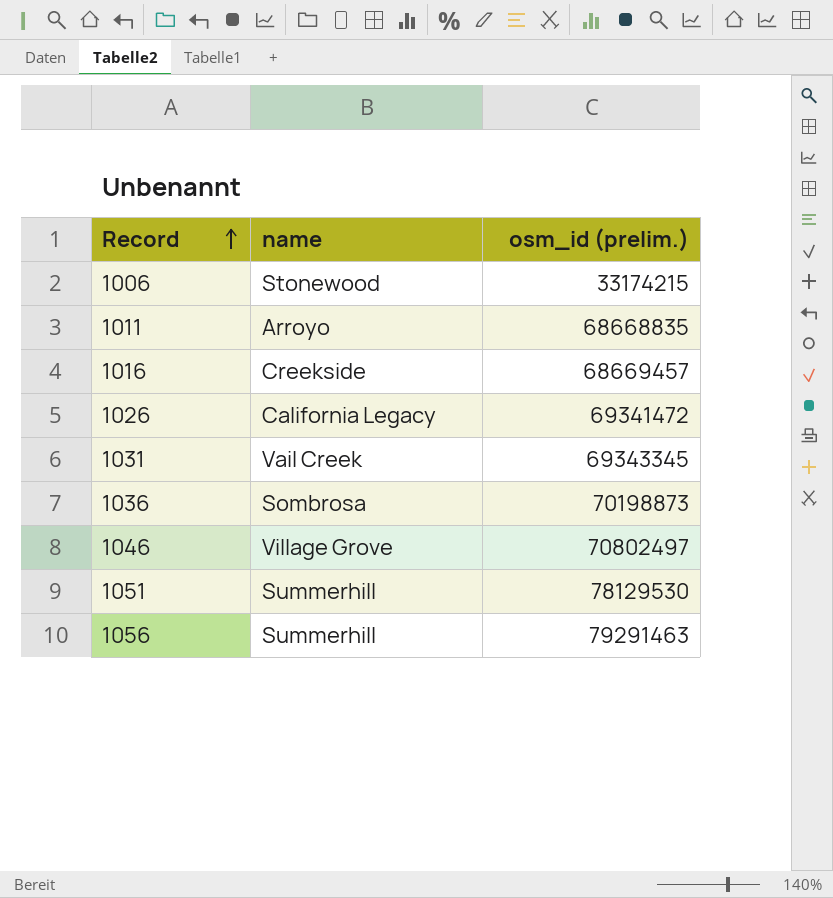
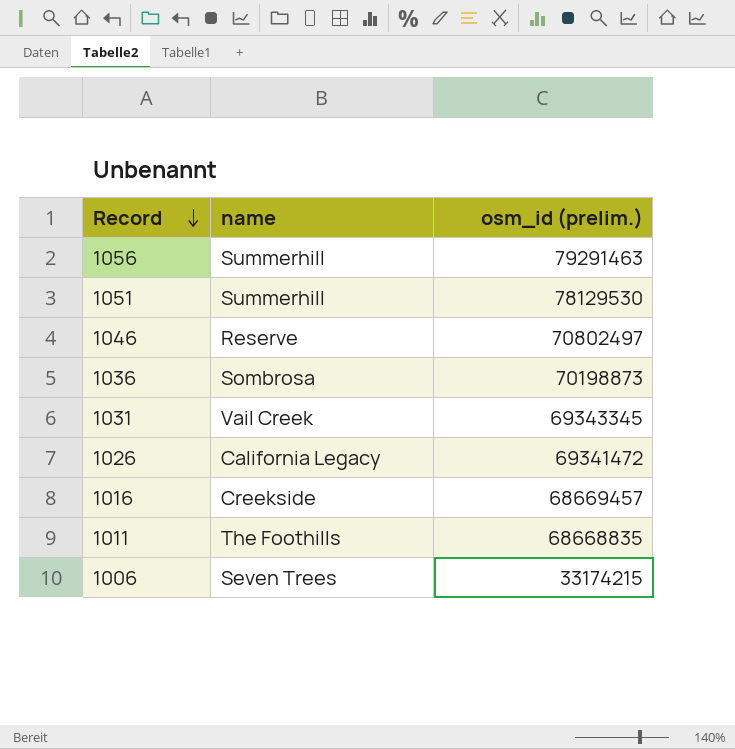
row order: Record ascending -> Record descending
1046 | name: Village Grove -> Reserve
1011 | name: Arroyo -> The Foothills
1006 | name: Stonewood -> Seven Trees

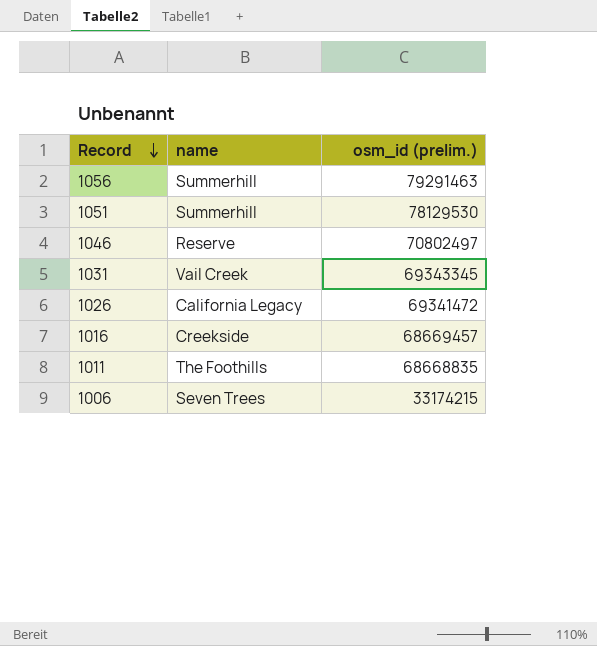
row 1036: Sombrosa | 70198873 -> none

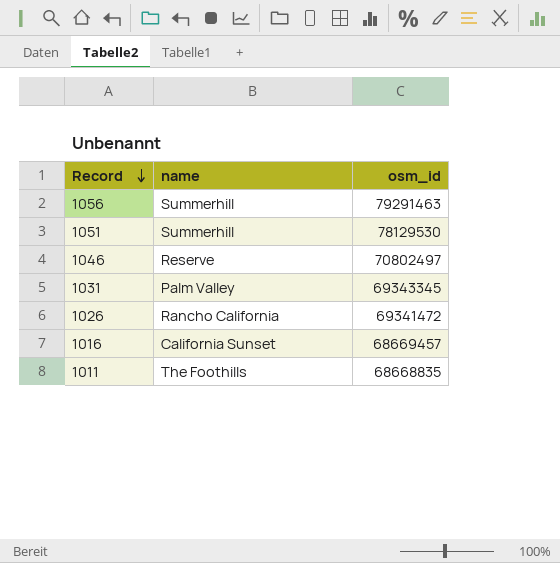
column name: osm_id (prelim.) -> osm_id
row 1006: Seven Trees | 33174215 -> none
1031 | name: Vail Creek -> Palm Valley
1026 | name: California Legacy -> Rancho California
1016 | name: Creekside -> California Sunset

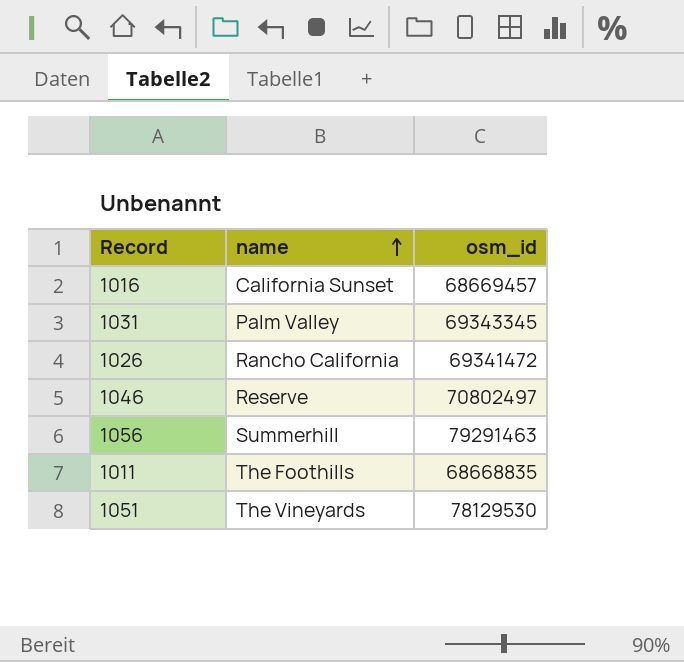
row order: Record descending -> name ascending
1051 | name: Summerhill -> The Vineyards

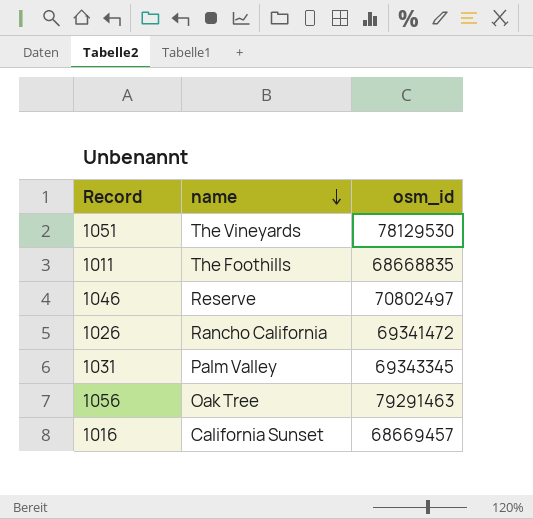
row order: name ascending -> name descending
1056 | name: Summerhill -> Oak Tree

